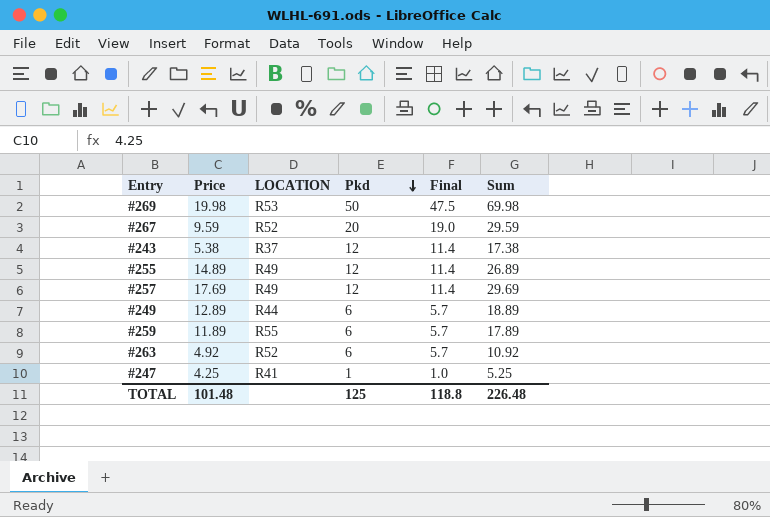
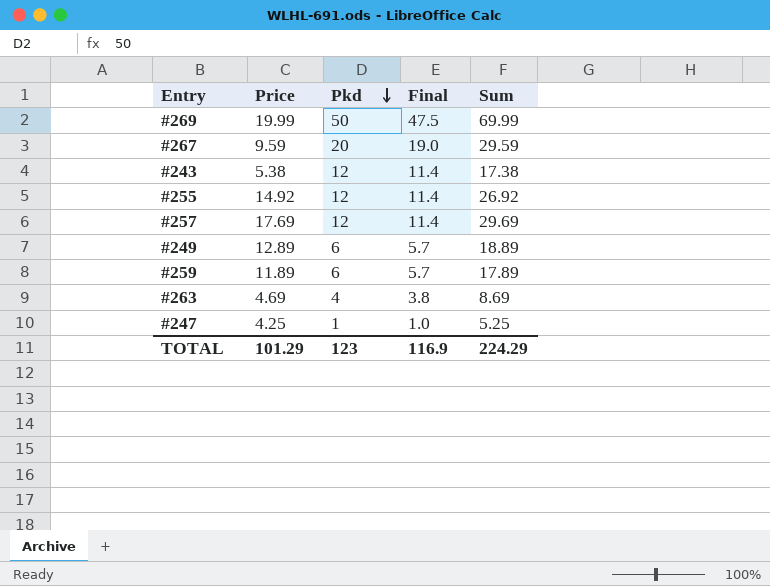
column LOCATION | position: 3 -> none
#269 | Price: 19.98 -> 19.99
#269 | Sum: 69.98 -> 69.99
#255 | Price: 14.89 -> 14.92
#255 | Sum: 26.89 -> 26.92
#263 | Price: 4.92 -> 4.69
#263 | Pkd: 6 -> 4
#263 | Final: 5.7 -> 3.8
#263 | Sum: 10.92 -> 8.69
TOTAL | Price: 101.48 -> 101.29
TOTAL | Pkd: 125 -> 123
TOTAL | Final: 118.8 -> 116.9
TOTAL | Sum: 226.48 -> 224.29

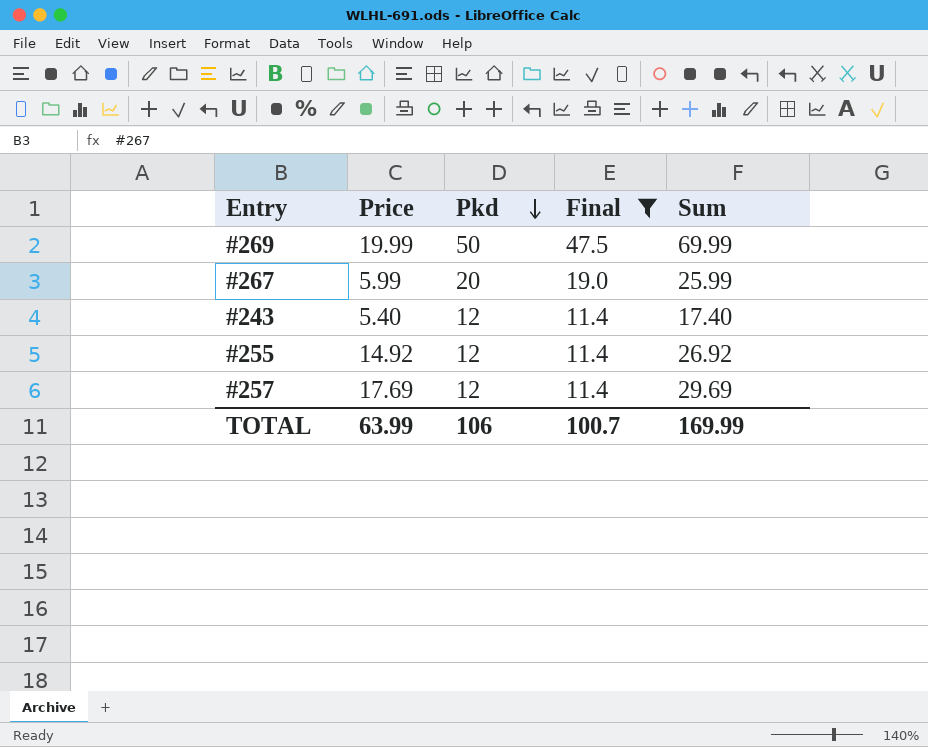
filter: none -> Final >= 11.4
#267 | Price: 9.59 -> 5.99
#267 | Sum: 29.59 -> 25.99
#243 | Price: 5.38 -> 5.40
#243 | Sum: 17.38 -> 17.40
TOTAL | Price: 101.29 -> 63.99
TOTAL | Pkd: 123 -> 106
TOTAL | Final: 116.9 -> 100.7
TOTAL | Sum: 224.29 -> 169.99

